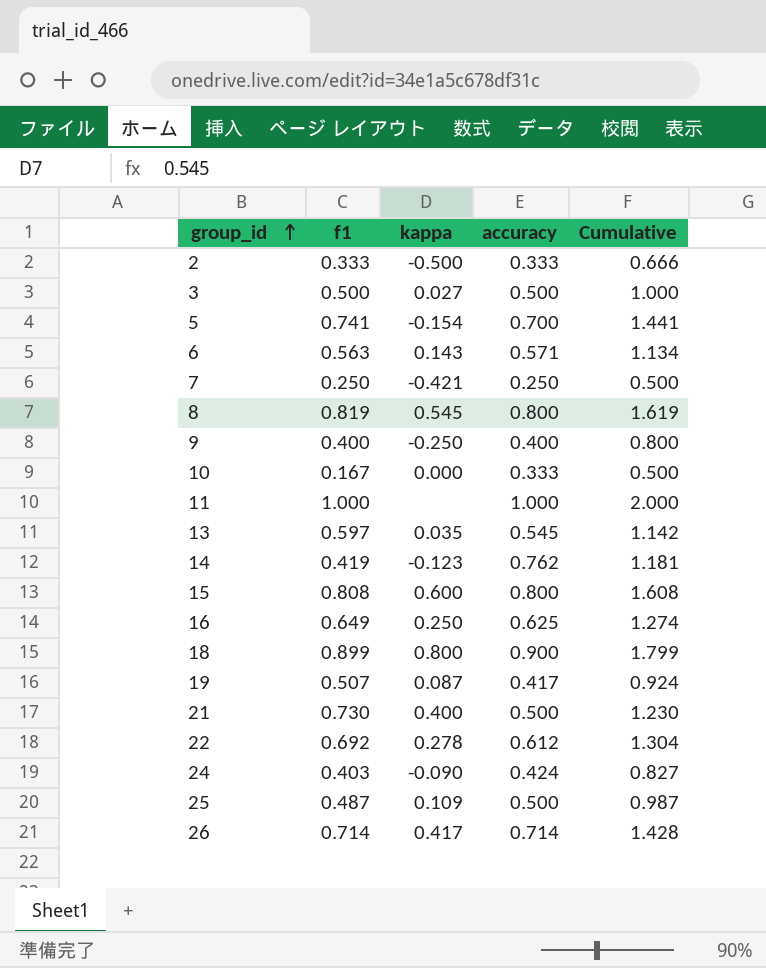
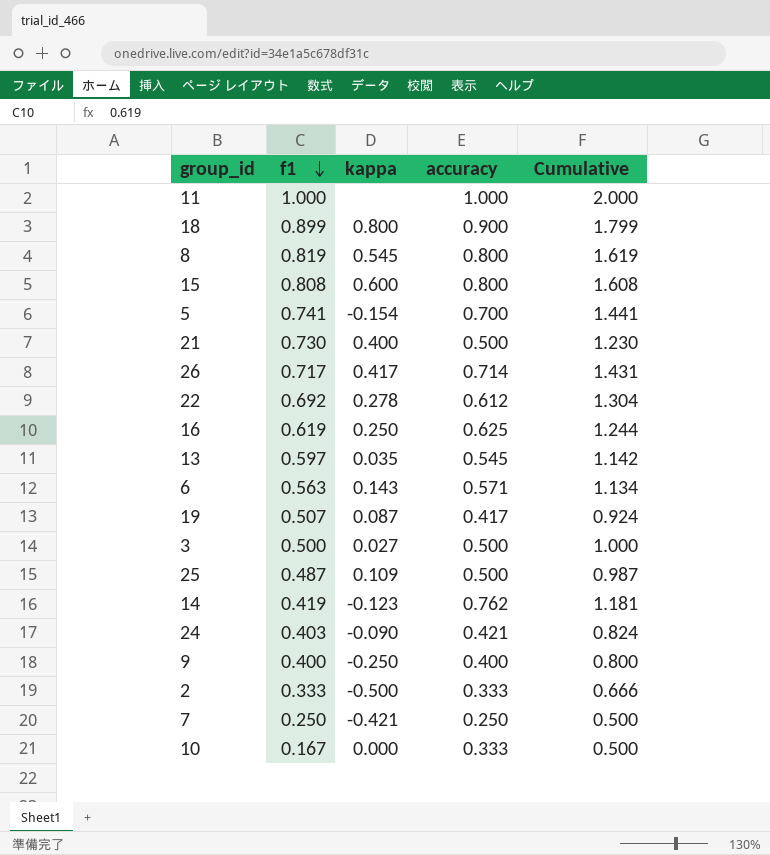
row order: group_id ascending -> f1 descending
26 | f1: 0.714 -> 0.717
26 | Cumulative: 1.428 -> 1.431
16 | f1: 0.649 -> 0.619
16 | Cumulative: 1.274 -> 1.244
24 | accuracy: 0.424 -> 0.421
24 | Cumulative: 0.827 -> 0.824

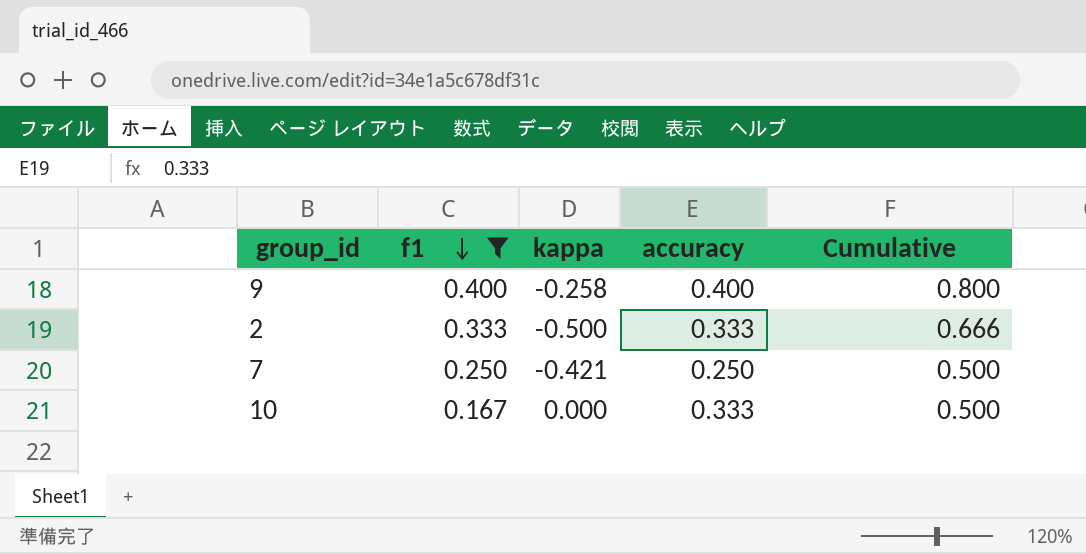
filter: none -> f1 <= 0.400
9 | kappa: -0.250 -> -0.258

